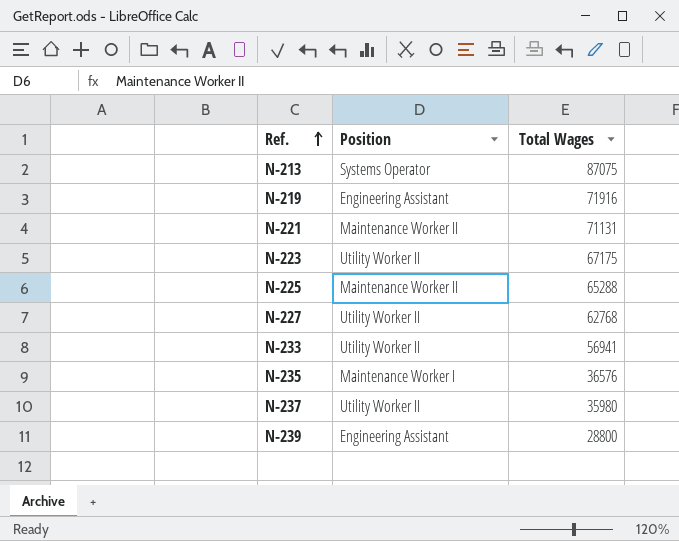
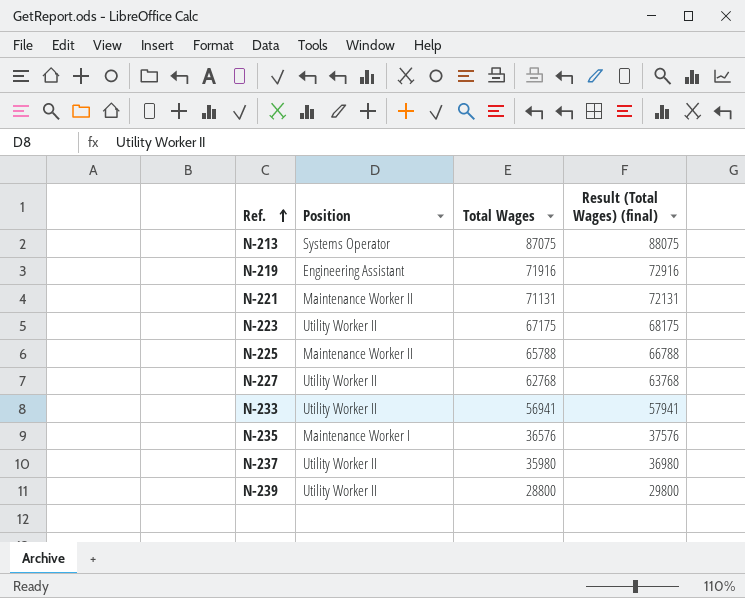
column Result (Total Wages) (final) | formula: none -> [Total Wages] + 1000
N-225 | Total Wages: 65288 -> 65788
N-239 | Position: Engineering Assistant -> Utility Worker II

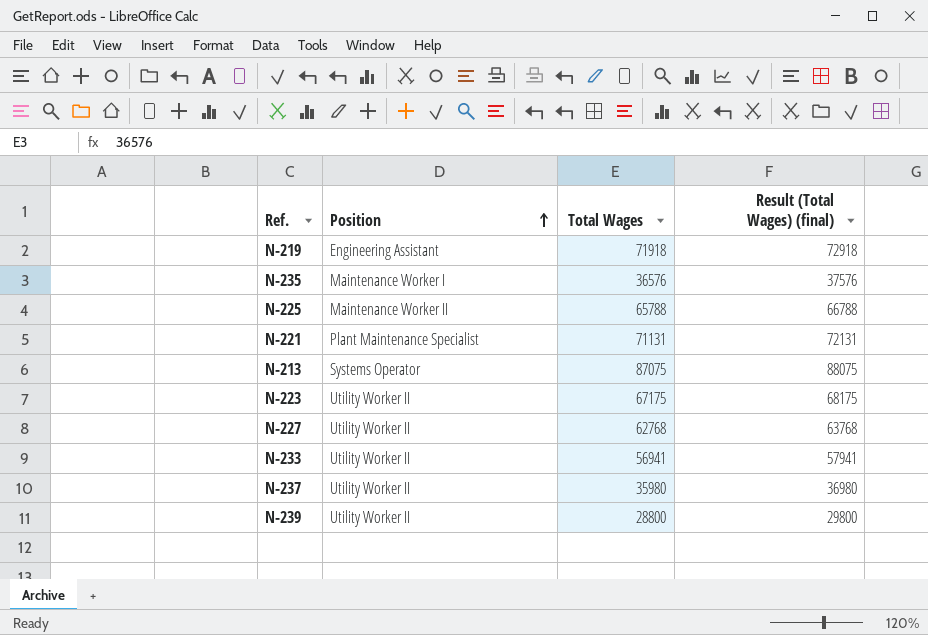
row order: Ref. ascending -> Position ascending
N-219 | Total Wages: 71916 -> 71918
N-219 | Result (Total Wages) (final): 72916 -> 72918
N-221 | Position: Maintenance Worker II -> Plant Maintenance Specialist

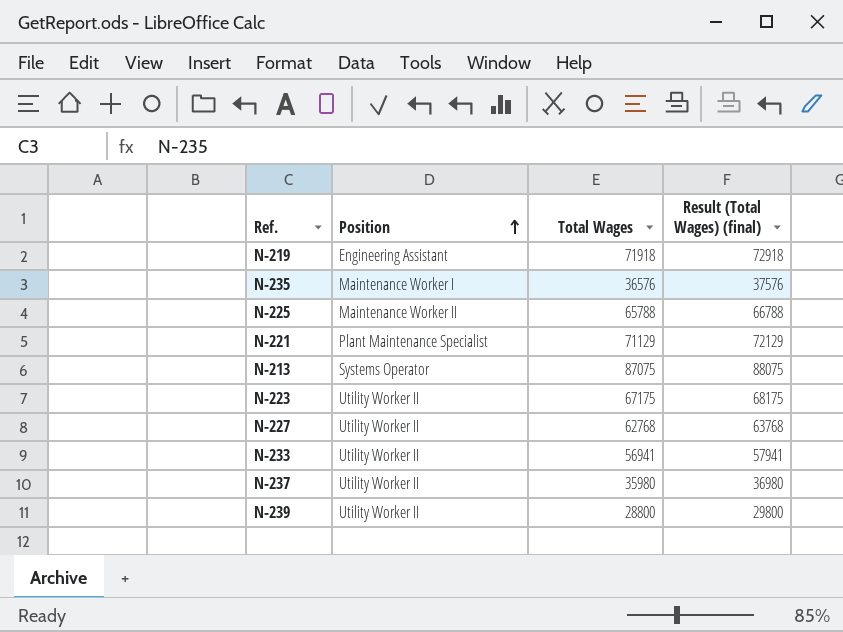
N-221 | Total Wages: 71131 -> 71129
N-221 | Result (Total Wages) (final): 72131 -> 72129

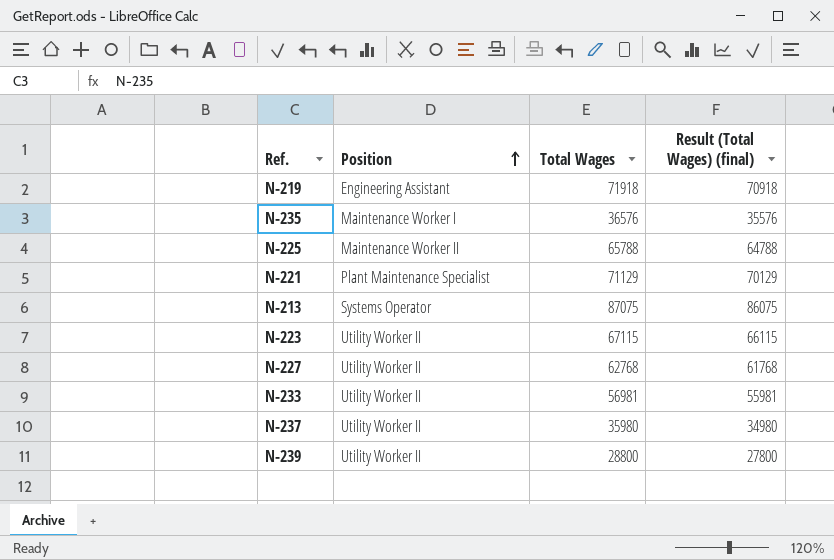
column Result (Total Wages) (final) | formula: [Total Wages] + 1000 -> [Total Wages] - 1000
N-223 | Total Wages: 67175 -> 67115
N-233 | Total Wages: 56941 -> 56981

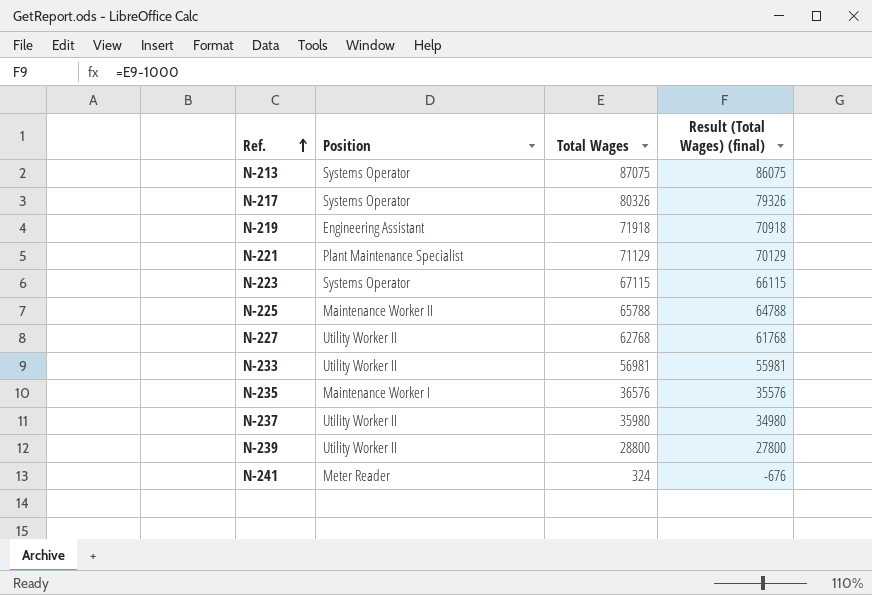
row order: Position ascending -> Ref. ascending
row N-217: none -> Systems Operator | 80326 | 79326
N-223 | Position: Utility Worker II -> Systems Operator
row N-241: none -> Meter Reader | 324 | -676

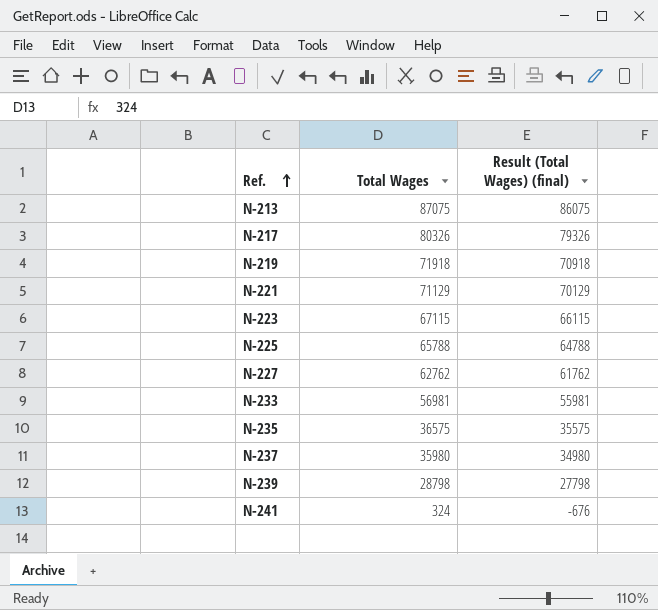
column Position | position: 2 -> none
N-227 | Total Wages: 62768 -> 62762
N-227 | Result (Total Wages) (final): 61768 -> 61762
N-235 | Total Wages: 36576 -> 36575
N-235 | Result (Total Wages) (final): 35576 -> 35575
N-239 | Total Wages: 28800 -> 28798
N-239 | Result (Total Wages) (final): 27800 -> 27798

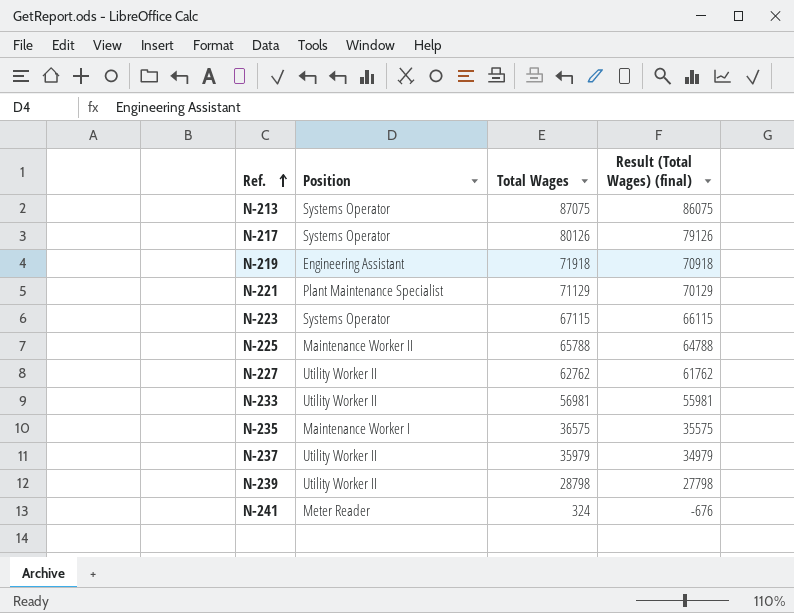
column Position | position: none -> 2
N-217 | Total Wages: 80326 -> 80126
N-217 | Result (Total Wages) (final): 79326 -> 79126
N-237 | Total Wages: 35980 -> 35979
N-237 | Result (Total Wages) (final): 34980 -> 34979

